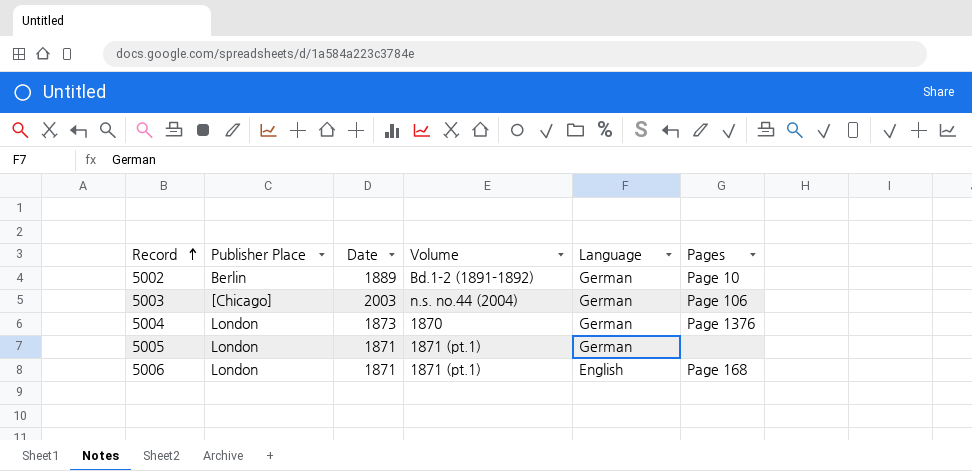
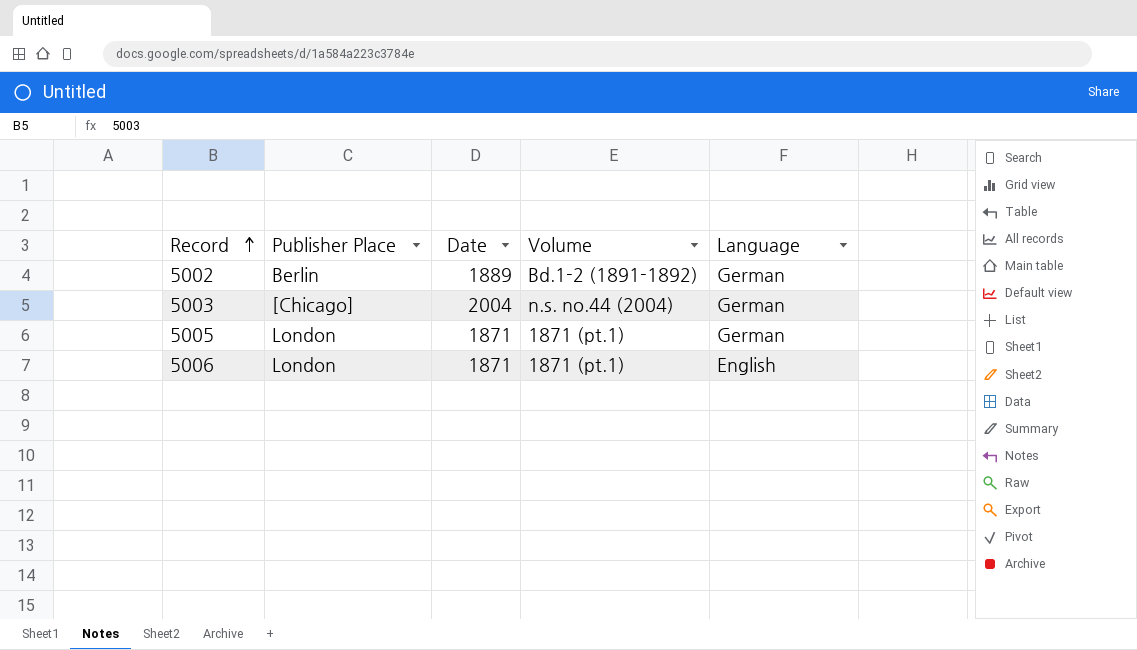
column Pages | position: 6 -> none
row 5004: London | 1873 | 1870 | German | Page 1376 -> none
5003 | Date: 2003 -> 2004

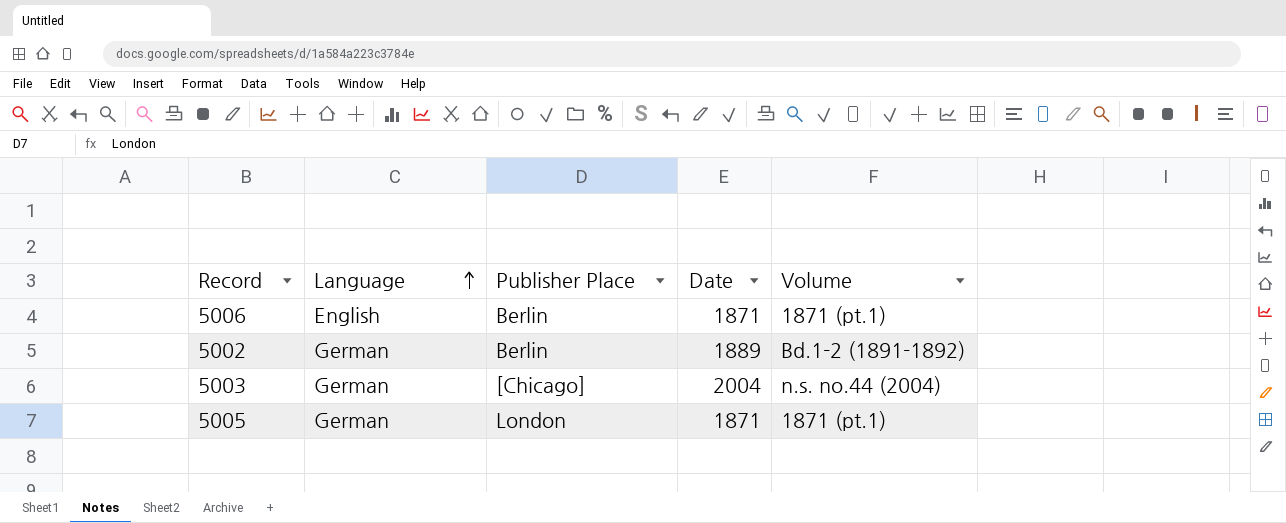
row order: Record ascending -> Language ascending
column Language | position: 5 -> 2
5006 | Publisher Place: London -> Berlin

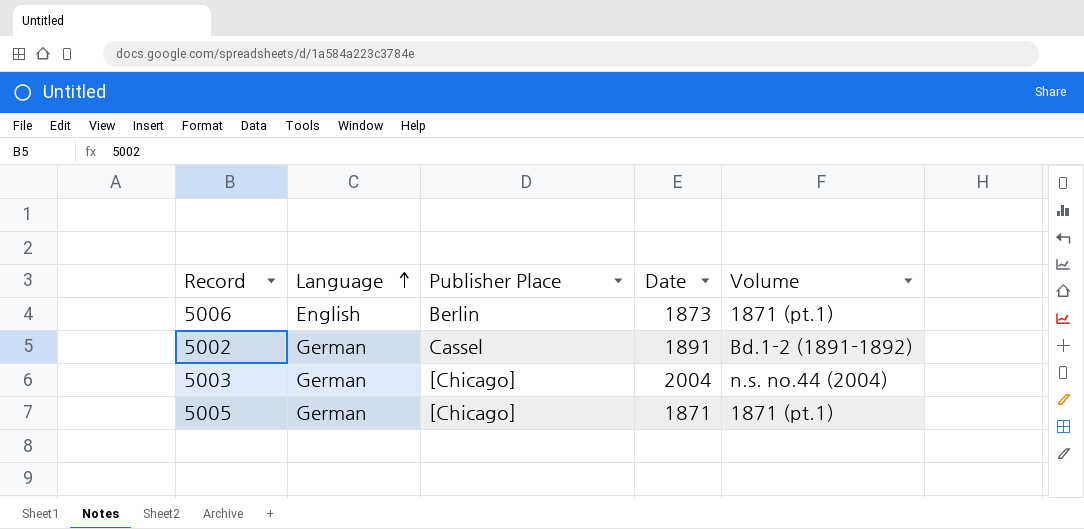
5006 | Date: 1871 -> 1873
5002 | Publisher Place: Berlin -> Cassel
5002 | Date: 1889 -> 1891
5005 | Publisher Place: London -> [Chicago]

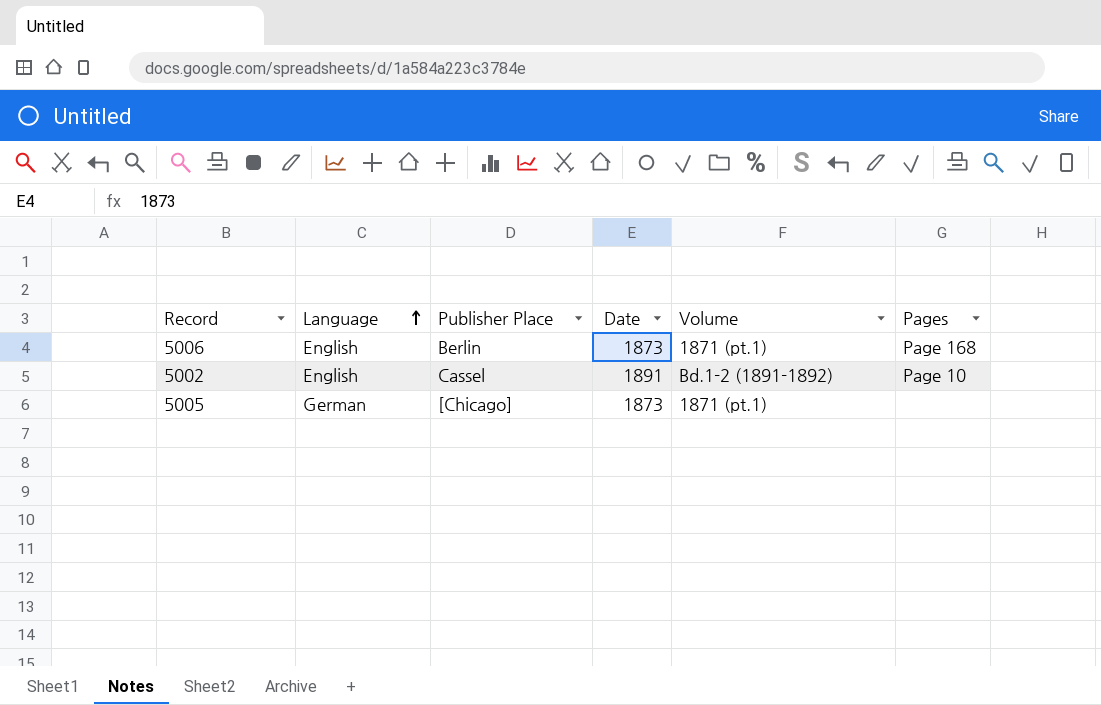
column Pages | position: none -> 6
row 5003: German | [Chicago] | 2004 | n.s. no.44 (2004) -> none
5002 | Language: German -> English
5005 | Date: 1871 -> 1873

